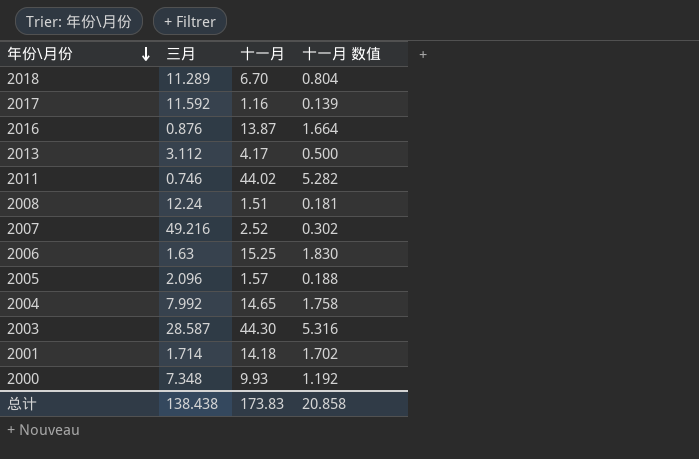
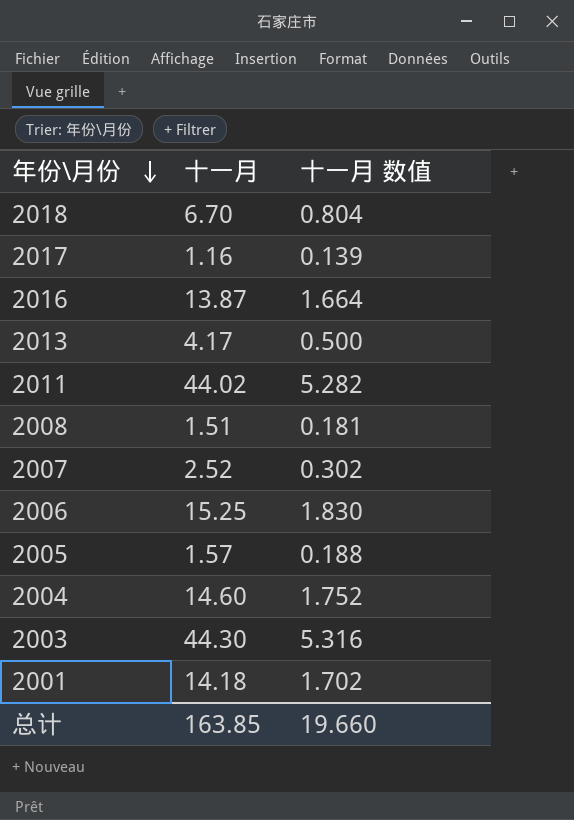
column 三月 | position: 2 -> none
row 2000: 7.348 | 9.93 | 1.192 -> none
2004 | 十一月: 14.65 -> 14.60
2004 | 十一月 数值: 1.758 -> 1.752
总计 | 十一月: 173.83 -> 163.85
总计 | 十一月 数值: 20.858 -> 19.660

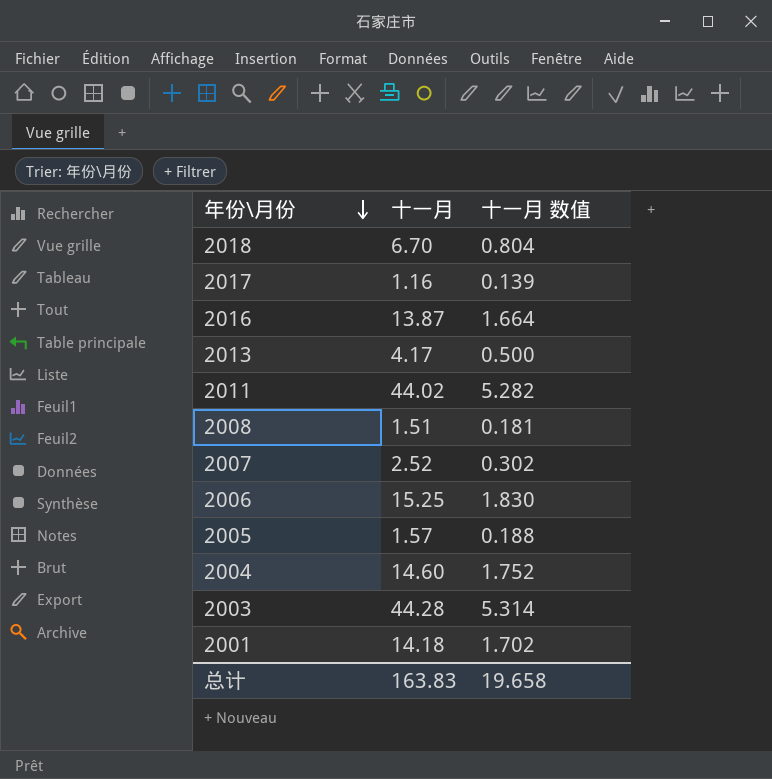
2003 | 十一月: 44.30 -> 44.28
2003 | 十一月 数值: 5.316 -> 5.314
总计 | 十一月: 163.85 -> 163.83
总计 | 十一月 数值: 19.660 -> 19.658

